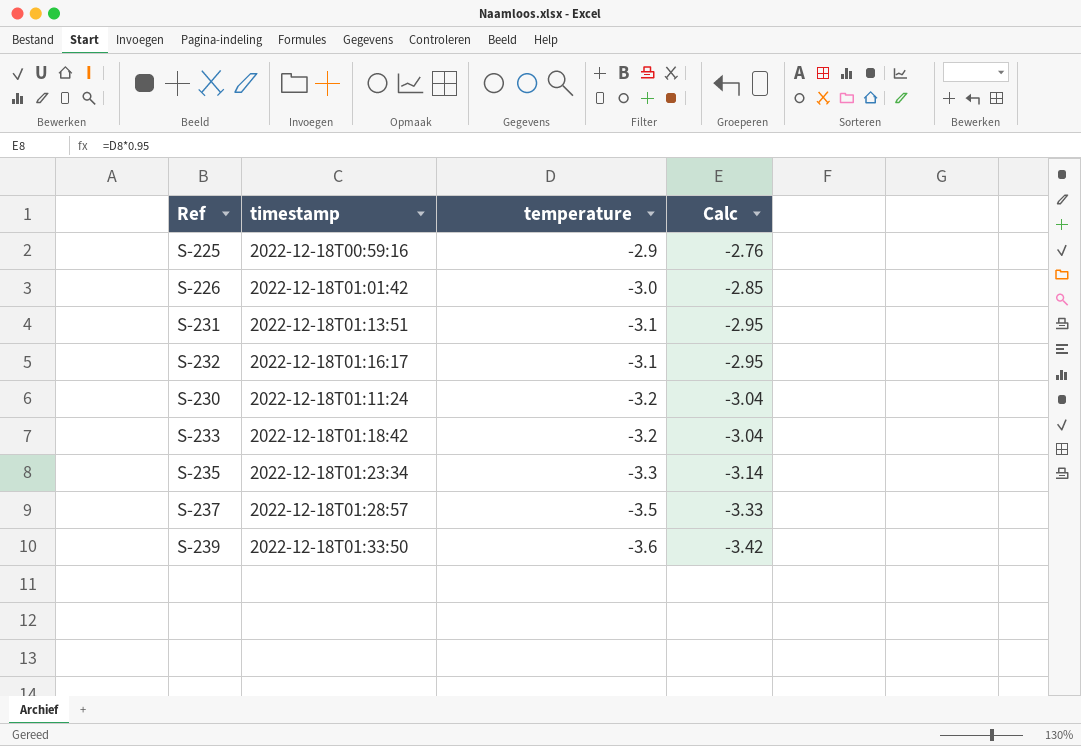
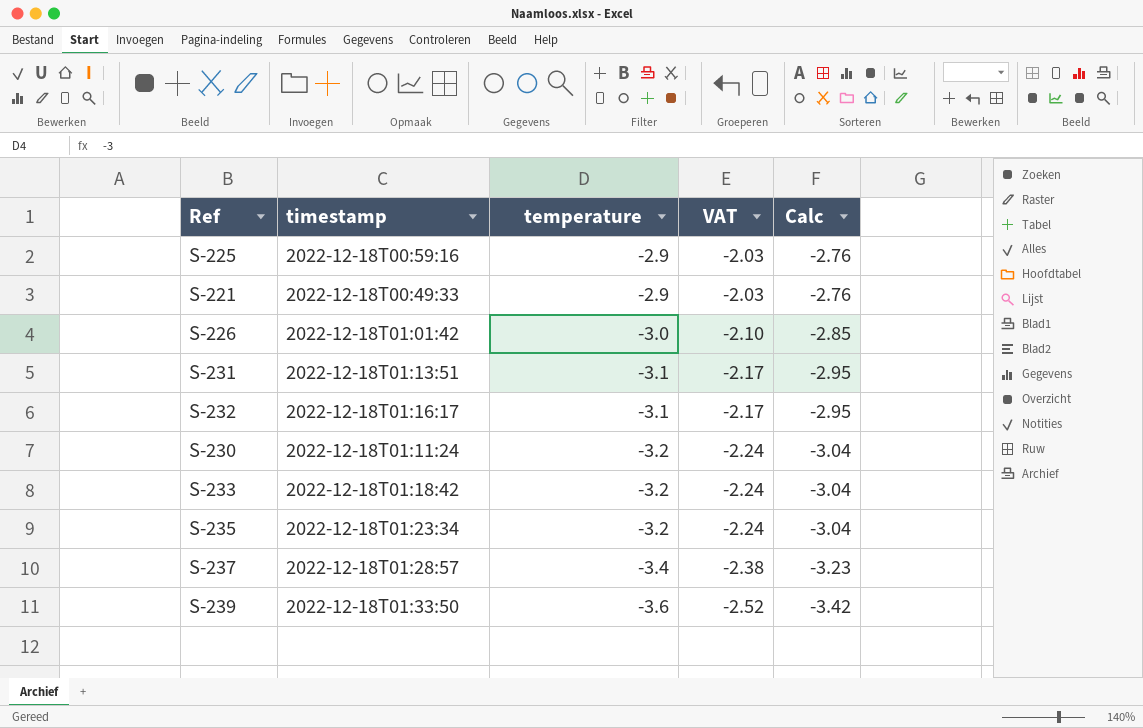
column VAT | formula: none -> [temperature] * 0.7
row S-221: none -> 2022-12-18T00:49:33 | -2.9 | -2.03 | -2.76
S-235 | temperature: -3.3 -> -3.2
S-235 | Calc: -3.14 -> -3.04
S-237 | temperature: -3.5 -> -3.4
S-237 | Calc: -3.33 -> -3.23

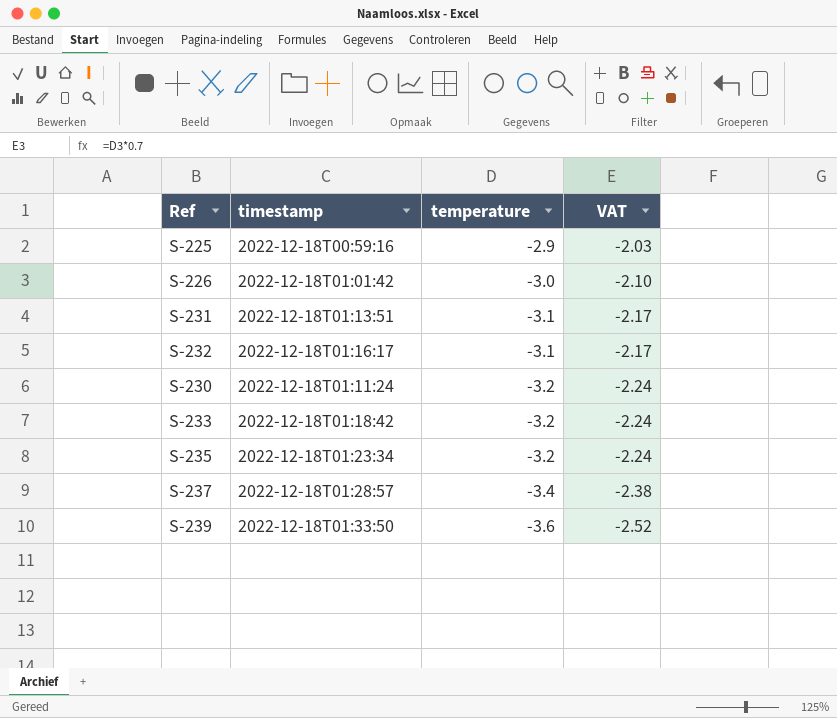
column Calc | formula: [temperature] * 0.95 -> none
row S-221: 2022-12-18T00:49:33 | -2.9 | -2.03 | -2.76 -> none

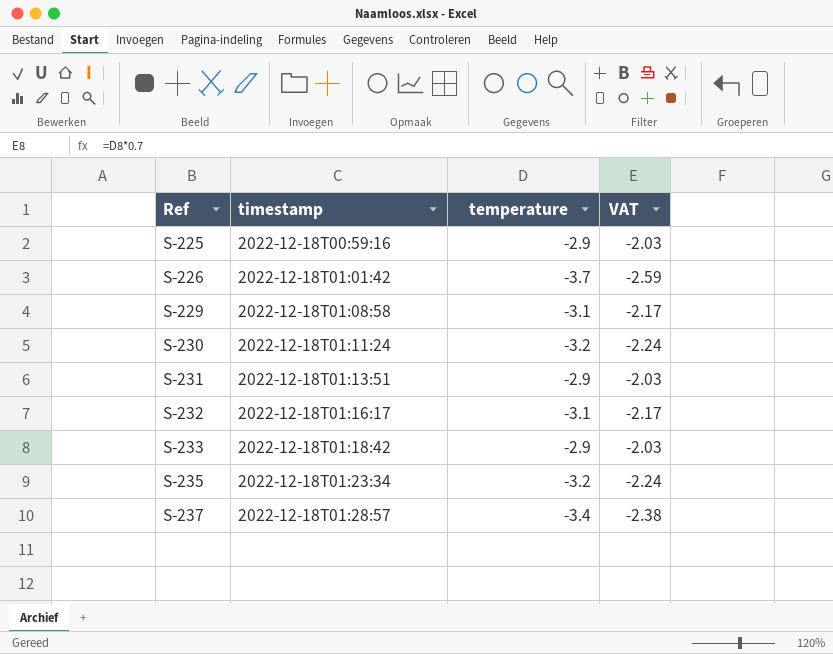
row order: temperature descending -> Ref ascending
row S-239: 2022-12-18T01:33:50 | -3.6 | -2.52 -> none
S-226 | temperature: -3.0 -> -3.7
S-226 | VAT: -2.10 -> -2.59
row S-229: none -> 2022-12-18T01:08:58 | -3.1 | -2.17
S-231 | temperature: -3.1 -> -2.9
S-231 | VAT: -2.17 -> -2.03
S-233 | temperature: -3.2 -> -2.9
S-233 | VAT: -2.24 -> -2.03

